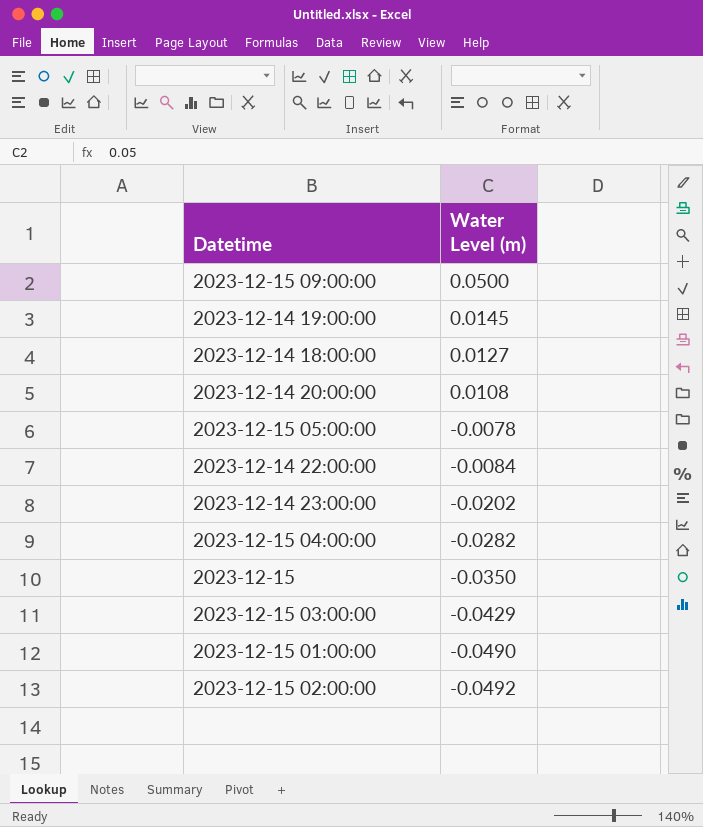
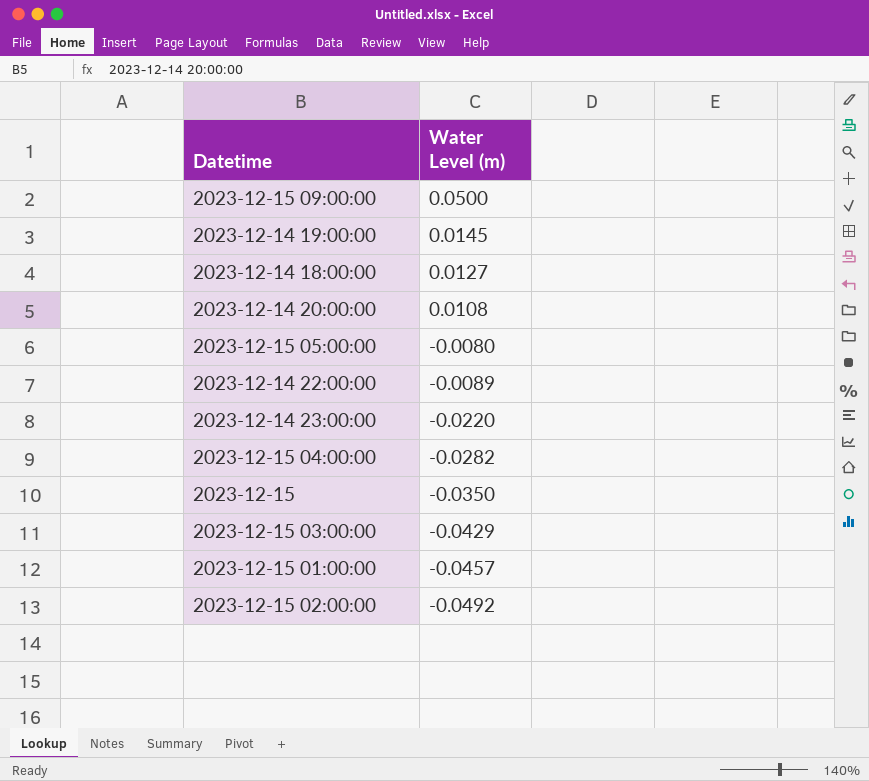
2023-12-15 05:00:00 | Water Level (m): -0.0078 -> -0.0080
2023-12-14 22:00:00 | Water Level (m): -0.0084 -> -0.0089
2023-12-14 23:00:00 | Water Level (m): -0.0202 -> -0.0220
2023-12-15 01:00:00 | Water Level (m): -0.0490 -> -0.0457

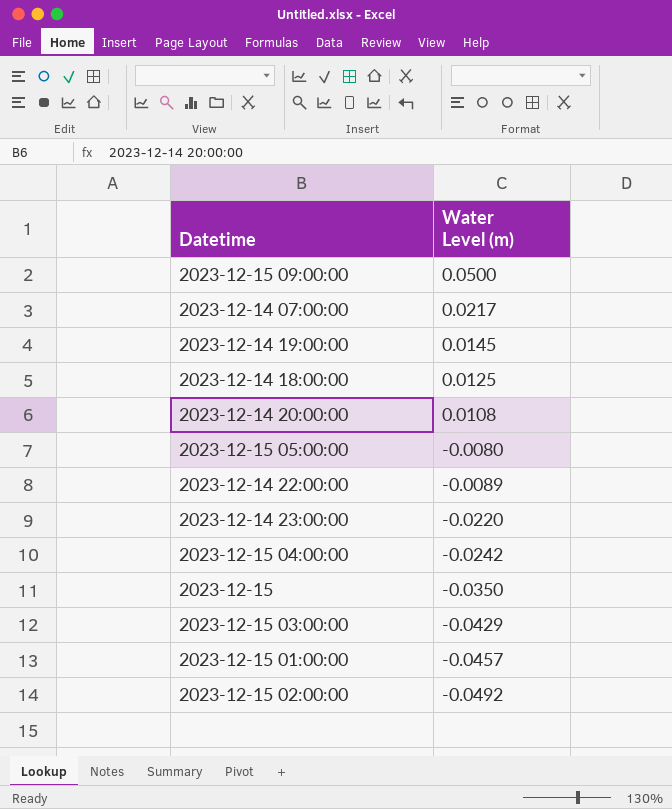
row 2023-12-14 07:00:00: none -> 0.0217
2023-12-14 18:00:00 | Water Level (m): 0.0127 -> 0.0125
2023-12-15 04:00:00 | Water Level (m): -0.0282 -> -0.0242

